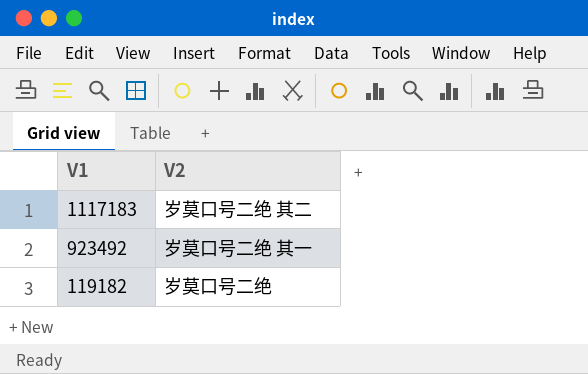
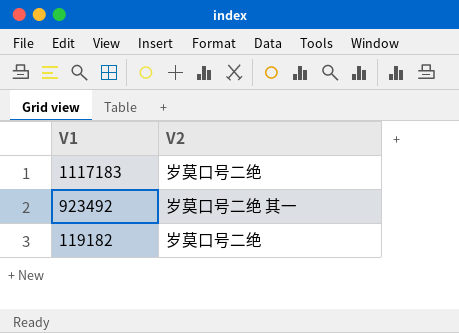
1117183 | V2: 岁莫口号二绝 其二 -> 岁莫口号二绝

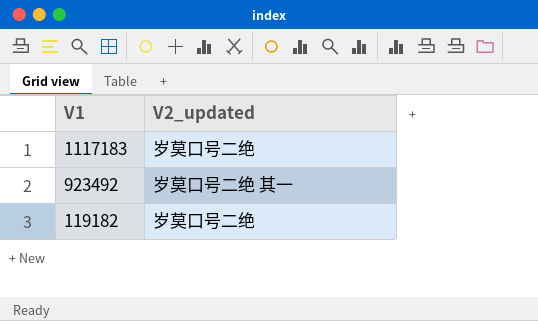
column name: V2 -> V2_updated

